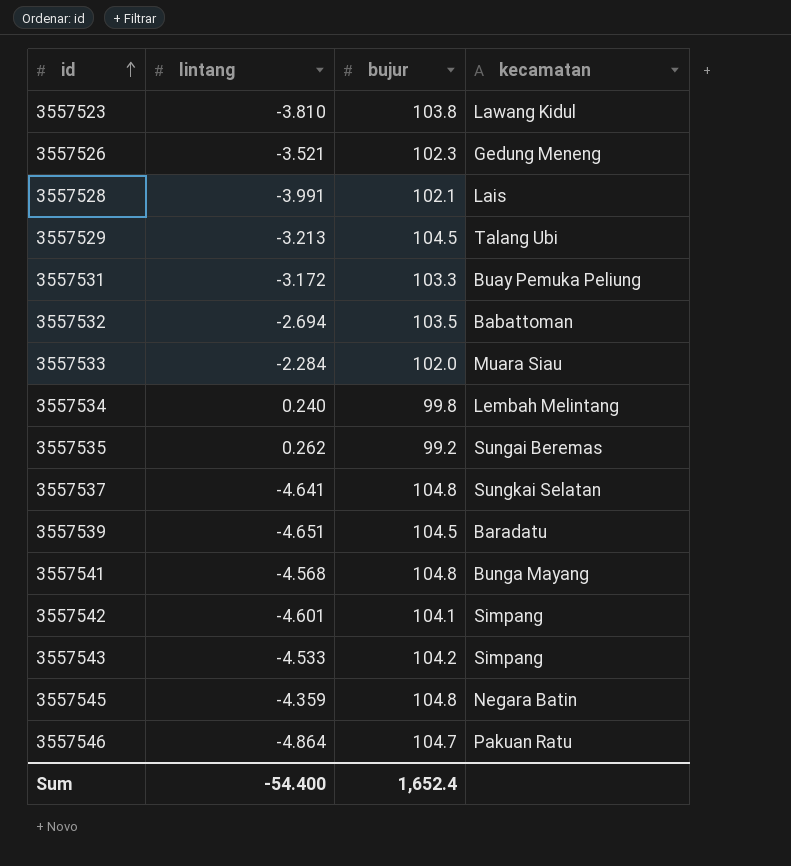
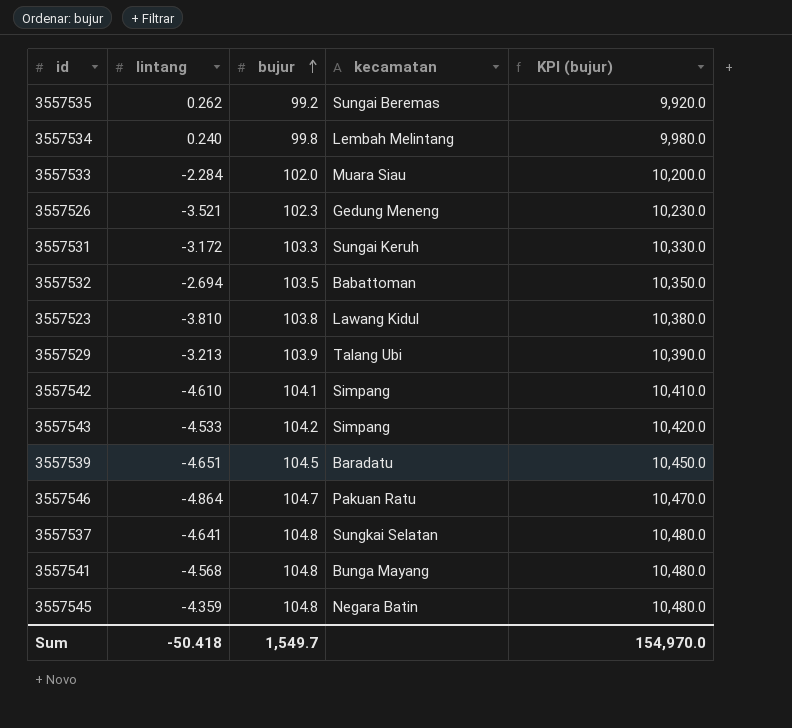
row order: id ascending -> bujur ascending
column KPI (bujur) | formula: none -> [bujur] * 100
row 3557528: -3.991 | 102.1 | Lais -> none
3557531 | kecamatan: Buay Pemuka Peliung -> Sungai Keruh
3557529 | bujur: 104.5 -> 103.9
3557542 | lintang: -4.601 -> -4.610
Sum | lintang: -54.400 -> -50.418
Sum | bujur: 1,652.4 -> 1,549.7

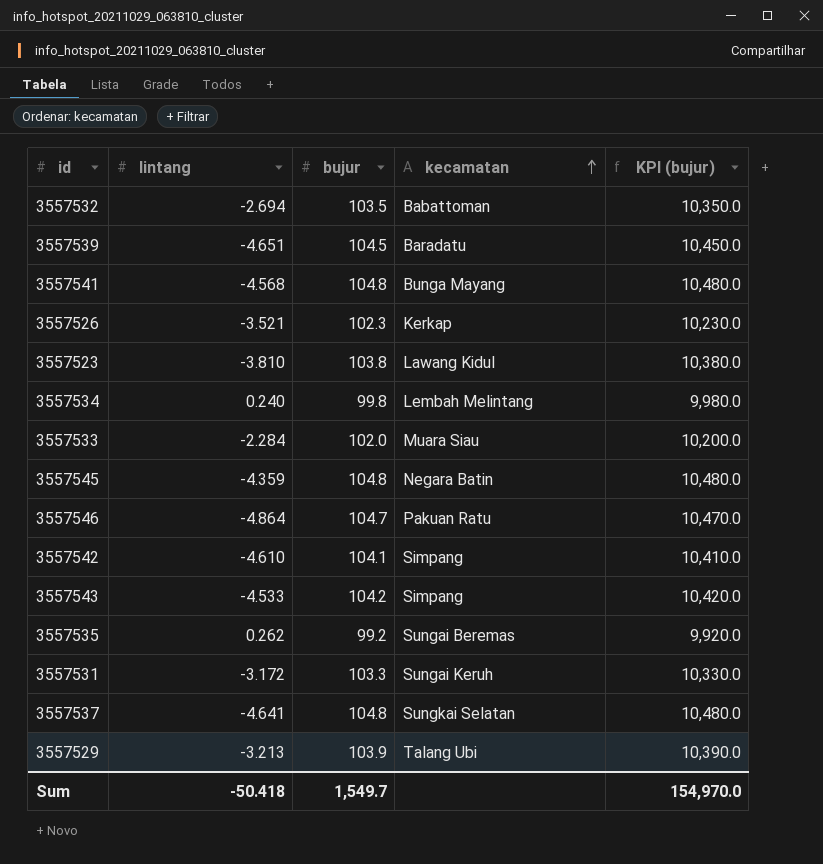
row order: bujur ascending -> kecamatan ascending
3557526 | kecamatan: Gedung Meneng -> Kerkap

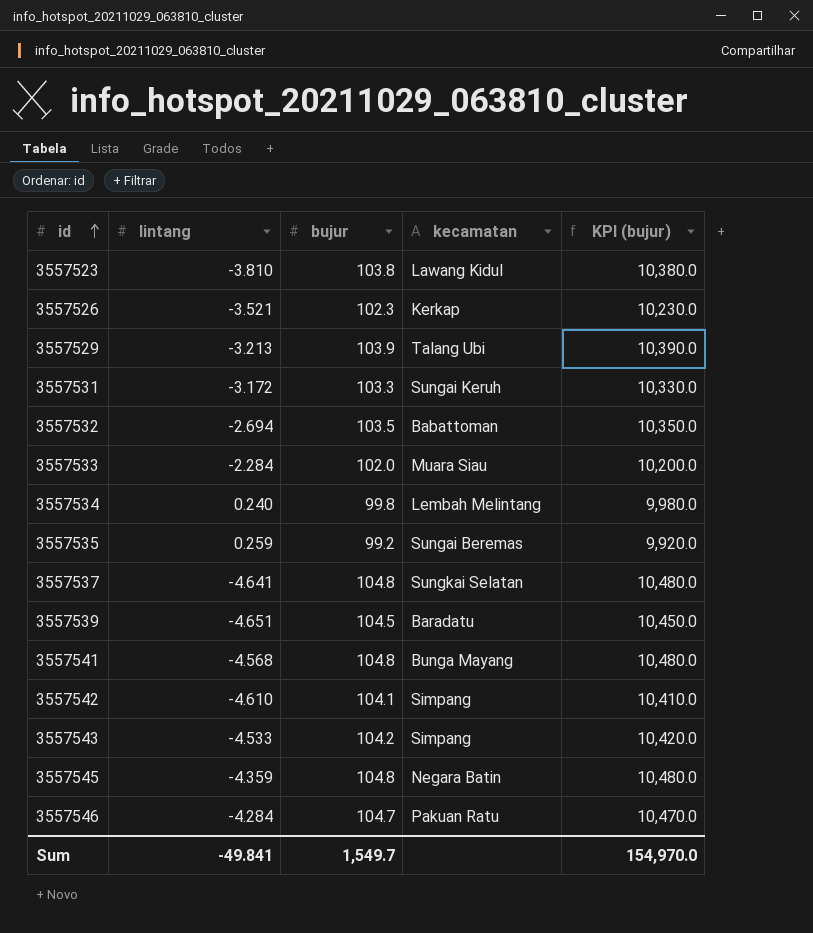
row order: kecamatan ascending -> id ascending
3557535 | lintang: 0.262 -> 0.259
3557546 | lintang: -4.864 -> -4.284
Sum | lintang: -50.418 -> -49.841

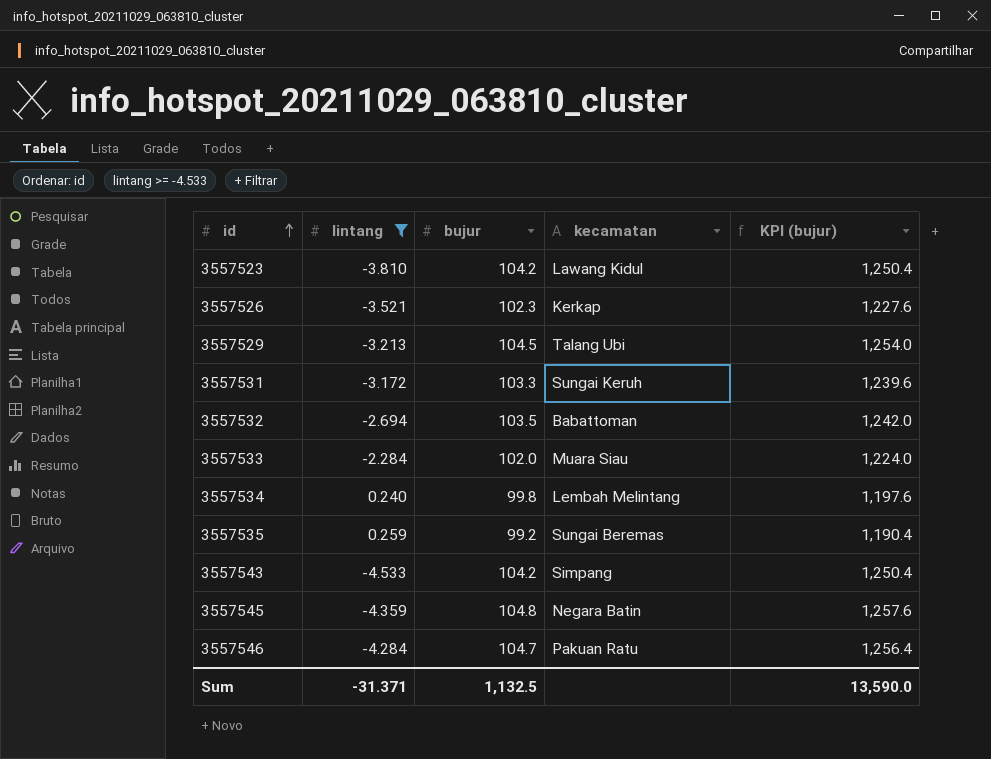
filter: none -> lintang >= -4.533
column KPI (bujur) | formula: [bujur] * 100 -> [bujur] * 12
3557523 | bujur: 103.8 -> 104.2
3557529 | bujur: 103.9 -> 104.5
Sum | lintang: -49.841 -> -31.371
Sum | bujur: 1,549.7 -> 1,132.5
Sum | KPI (bujur): 154,970.0 -> 13,590.0

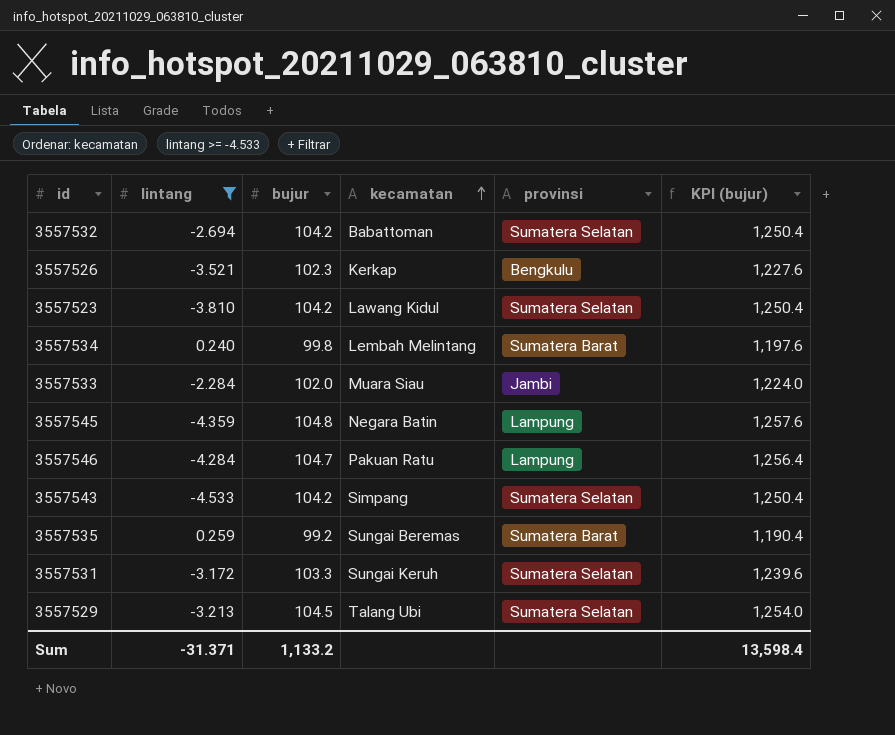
row order: id ascending -> kecamatan ascending
column provinsi | position: none -> 5
3557532 | bujur: 103.5 -> 104.2
3557532 | KPI (bujur): 1,242.0 -> 1,250.4
Sum | bujur: 1,132.5 -> 1,133.2
Sum | KPI (bujur): 13,590.0 -> 13,598.4

